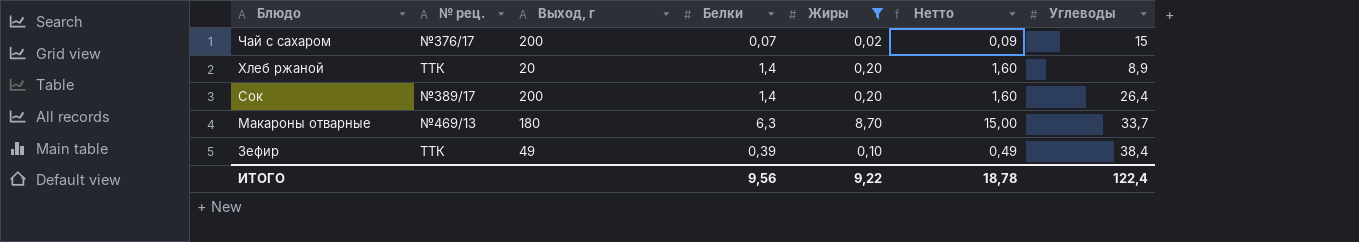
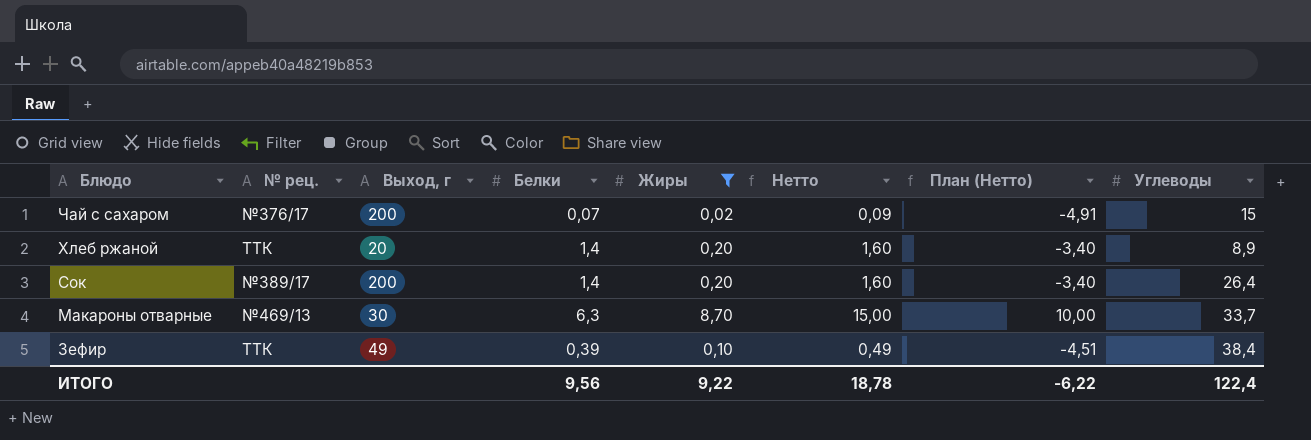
column План (Нетто) | formula: none -> [Нетто] - 5
Макароны отварные | Выход, г: 180 -> 30

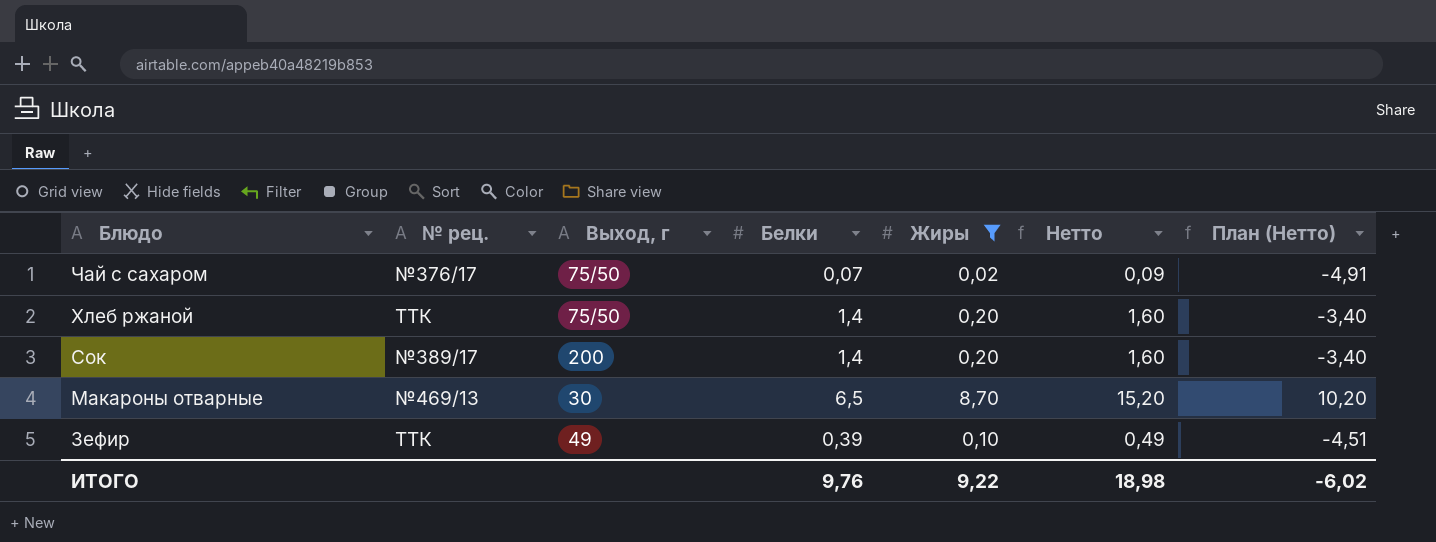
column Углеводы | position: 8 -> none
Чай с сахаром | Выход, г: 200 -> 75/50
Хлеб ржаной | Выход, г: 20 -> 75/50
Макароны отварные | Белки: 6,3 -> 6,5
Макароны отварные | Нетто: 15,00 -> 15,20
Макароны отварные | План (Нетто): 10,00 -> 10,20
ИТОГО | Белки: 9,56 -> 9,76
ИТОГО | Нетто: 18,78 -> 18,98
ИТОГО | План (Нетто): -6,22 -> -6,02

